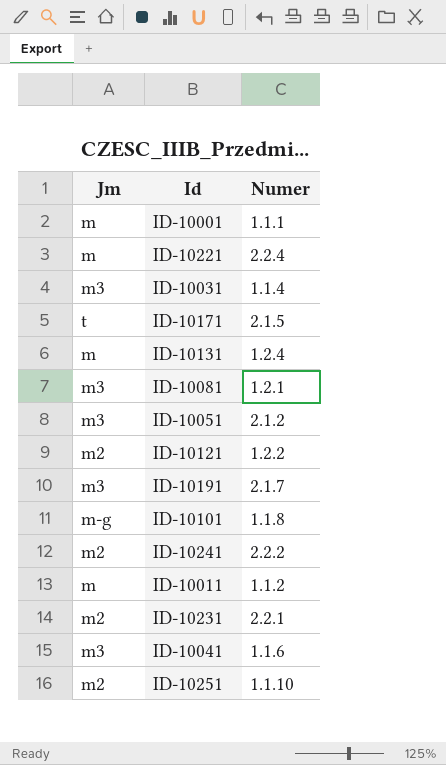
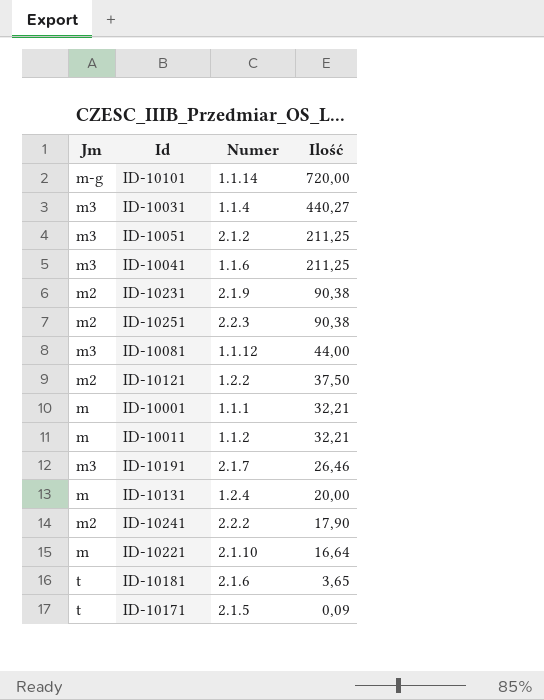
row order: none -> Ilość descending
column Ilość | position: none -> 4
ID-10101 | Numer: 1.1.8 -> 1.1.14
ID-10231 | Numer: 2.2.1 -> 2.1.9
ID-10251 | Numer: 1.1.10 -> 2.2.3
ID-10081 | Numer: 1.2.1 -> 1.1.12
ID-10221 | Numer: 2.2.4 -> 2.1.10
row ID-10181: none -> t | 2.1.6 | 3,65

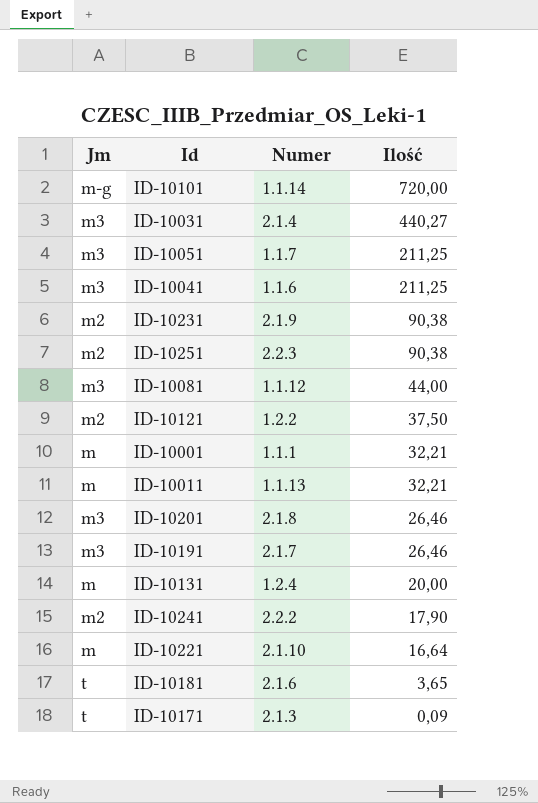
ID-10031 | Numer: 1.1.4 -> 2.1.4
ID-10051 | Numer: 2.1.2 -> 1.1.7
ID-10011 | Numer: 1.1.2 -> 1.1.13
row ID-10201: none -> m3 | 2.1.8 | 26,46
ID-10171 | Numer: 2.1.5 -> 2.1.3

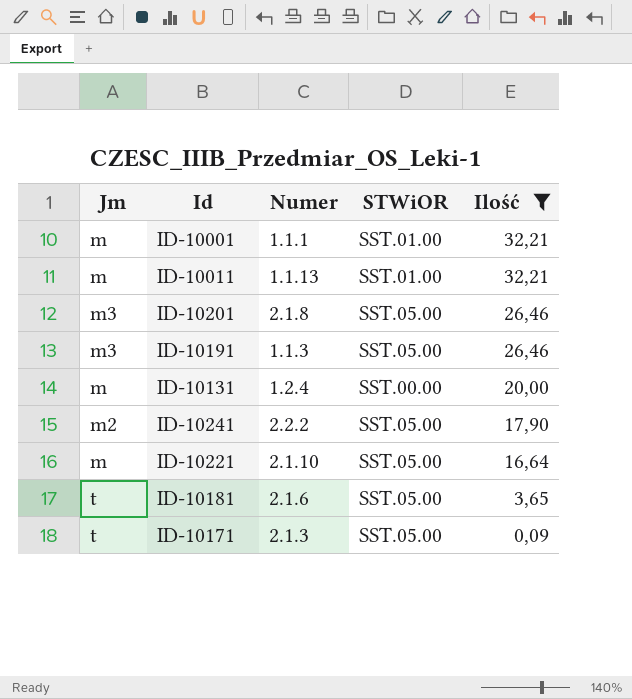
filter: none -> Ilość <= 32,21
column STWiOR | position: none -> 4
ID-10191 | Numer: 2.1.7 -> 1.1.3

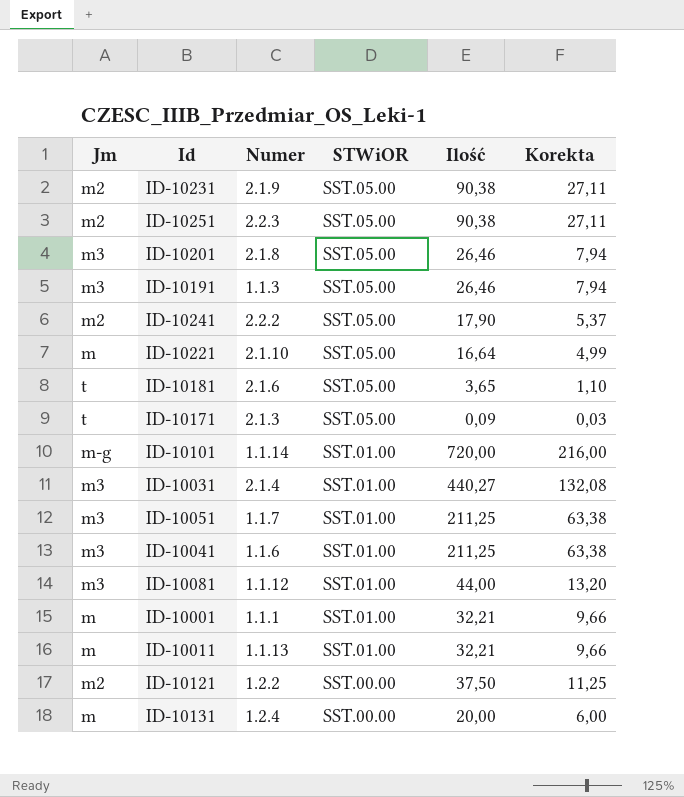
filter: Ilość <= 32,21 -> none
row order: Ilość descending -> STWiOR descending
column Korekta | formula: none -> [Ilość] * 0,3

